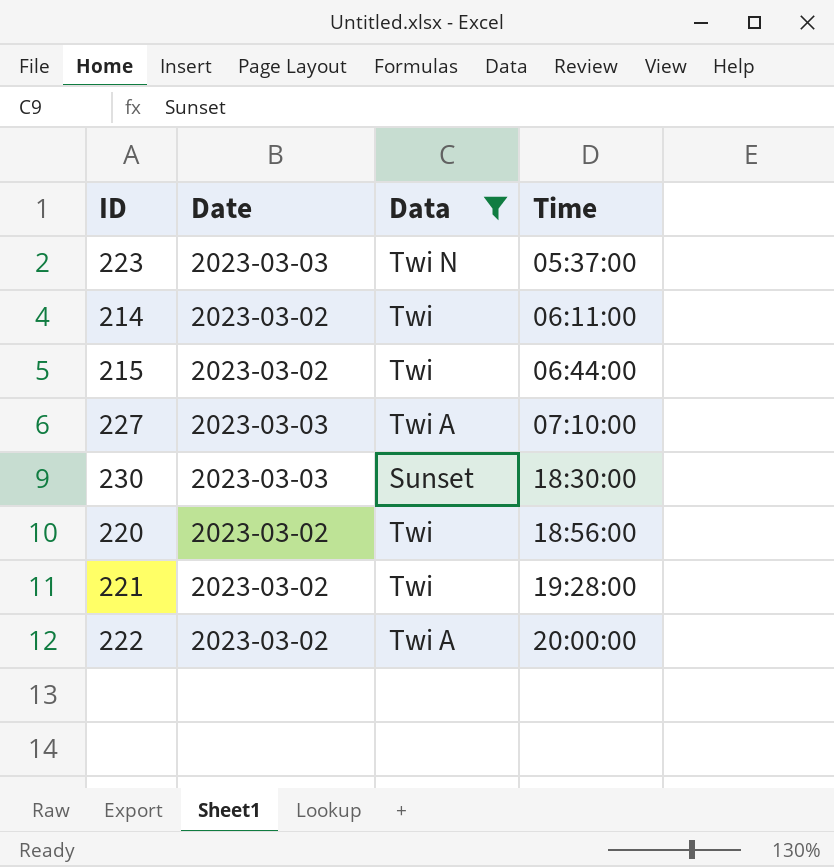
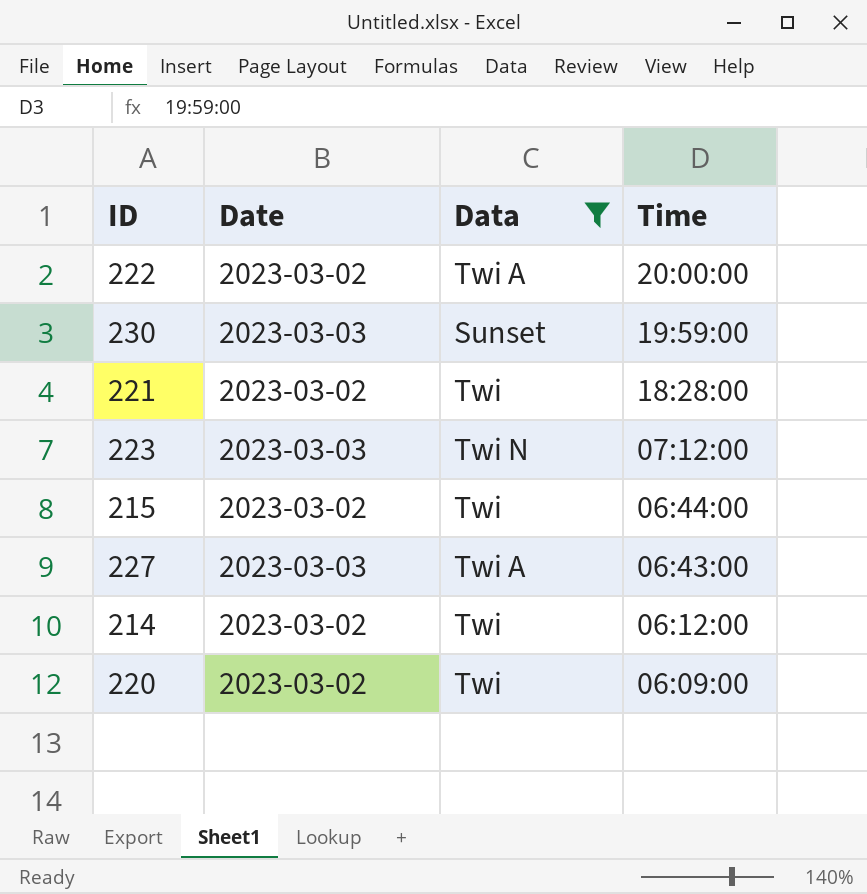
row order: Time ascending -> Time descending
230 | Time: 18:30:00 -> 19:59:00
221 | Time: 19:28:00 -> 18:28:00
223 | Time: 05:37:00 -> 07:12:00
227 | Time: 07:10:00 -> 06:43:00
214 | Time: 06:11:00 -> 06:12:00
220 | Time: 18:56:00 -> 06:09:00

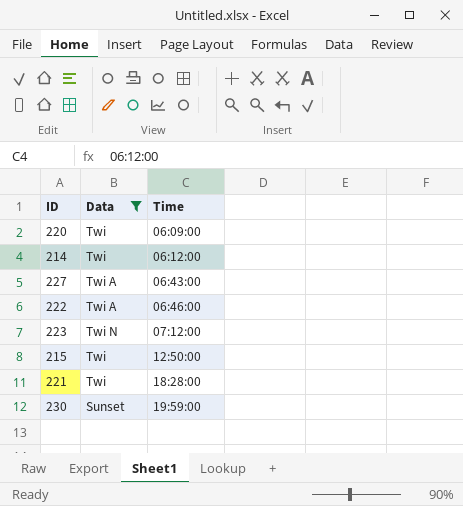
row order: Time descending -> Time ascending
column Date | position: 2 -> none
222 | Time: 20:00:00 -> 06:46:00
215 | Time: 06:44:00 -> 12:50:00

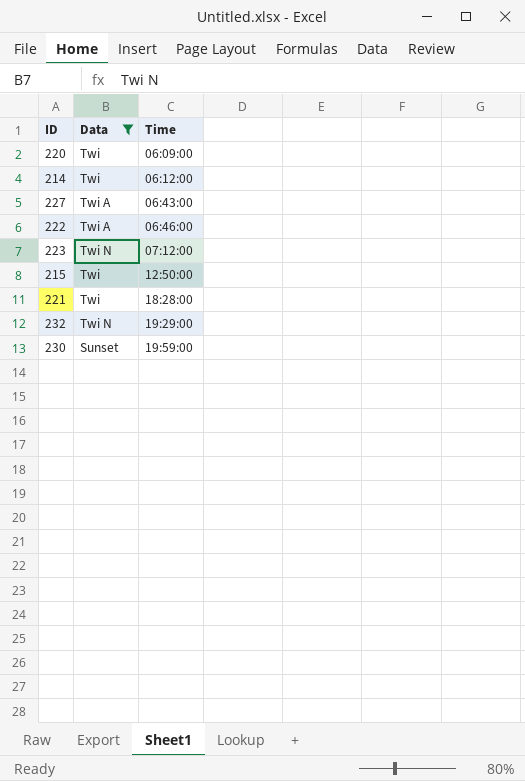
row 232: none -> Twi N | 19:29:00

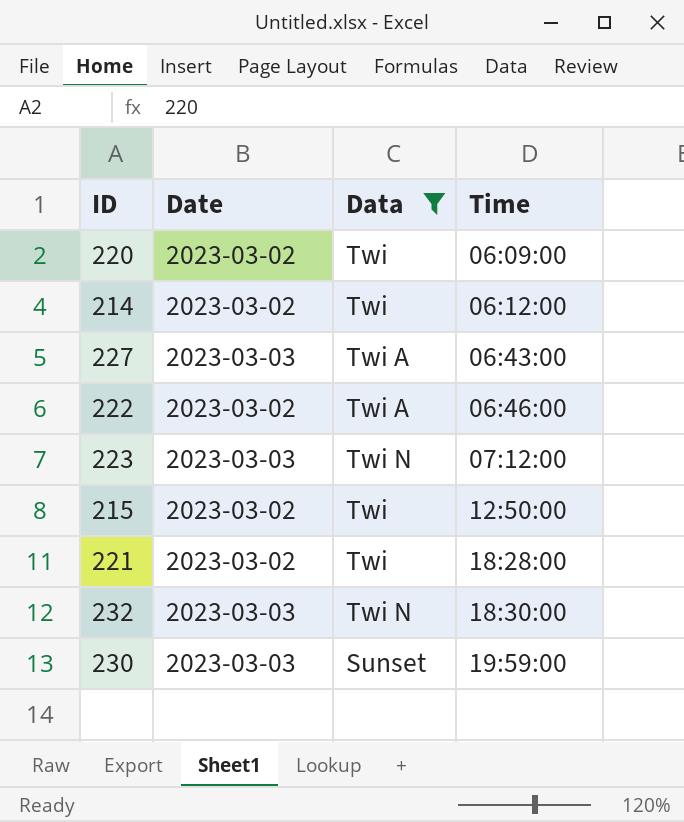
column Date | position: none -> 2
232 | Time: 19:29:00 -> 18:30:00

